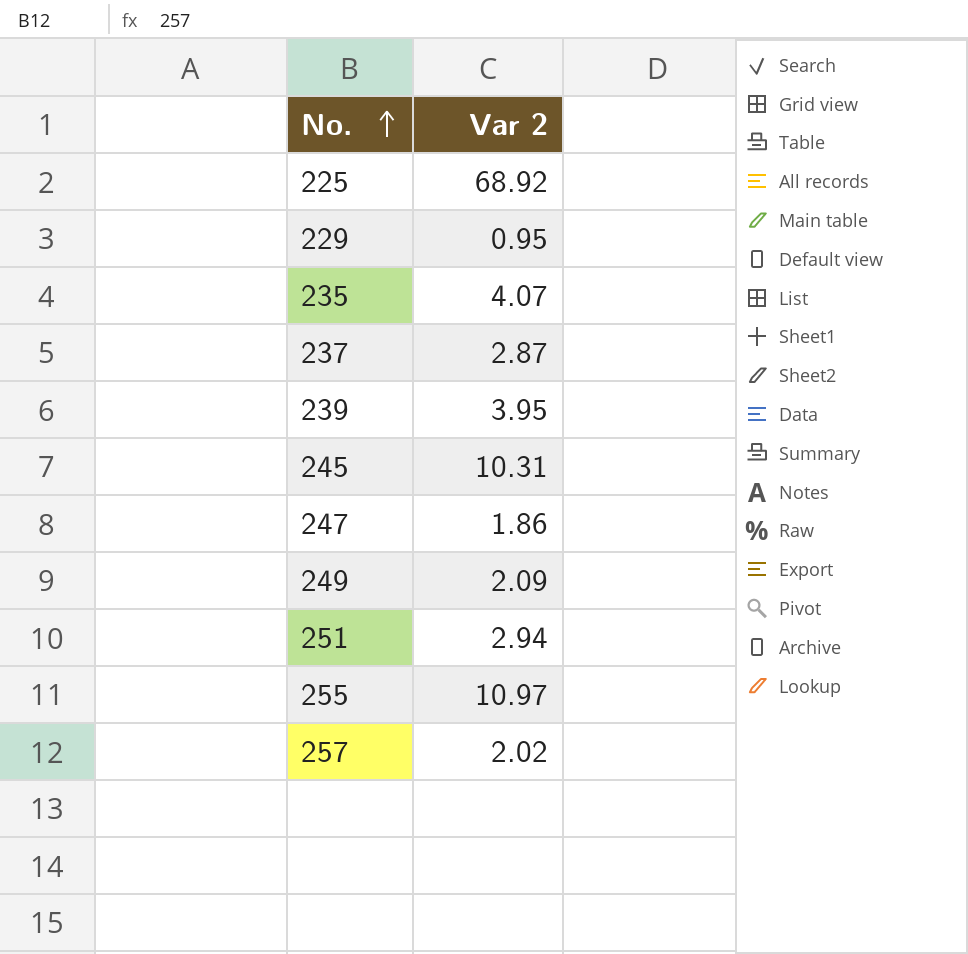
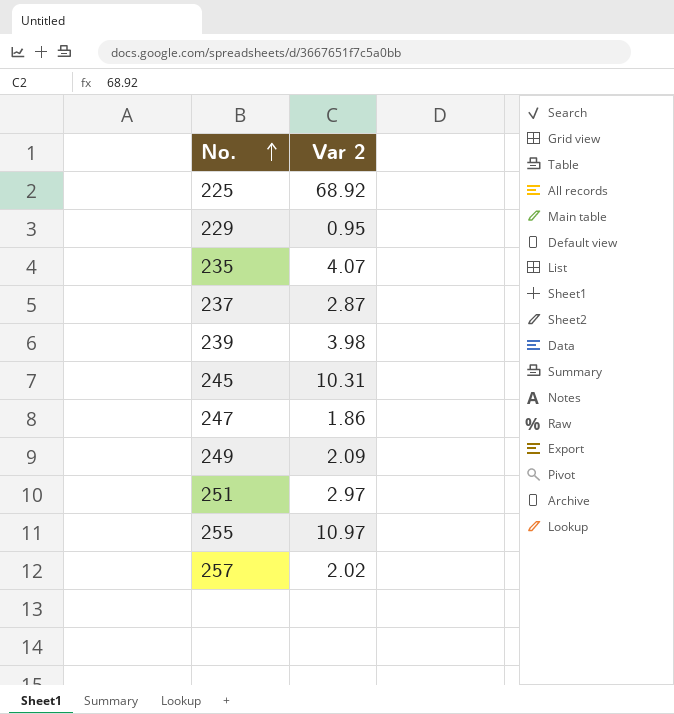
239 | Var 2: 3.95 -> 3.98
251 | Var 2: 2.94 -> 2.97

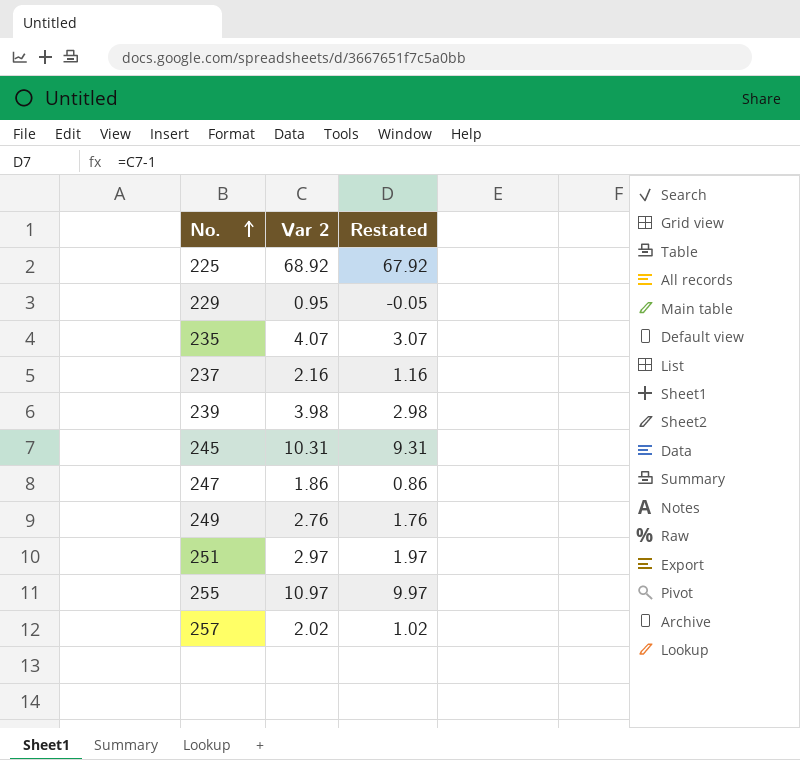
column Restated | formula: none -> [Var 2] - 1
237 | Var 2: 2.87 -> 2.16
249 | Var 2: 2.09 -> 2.76

